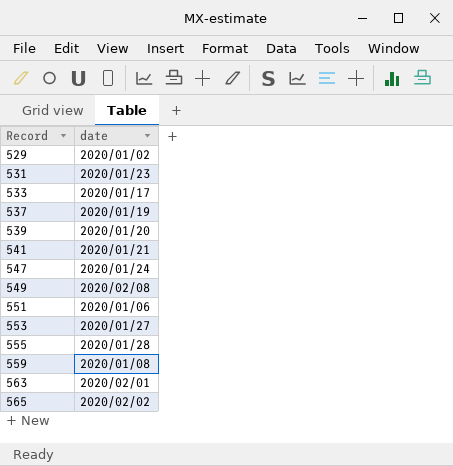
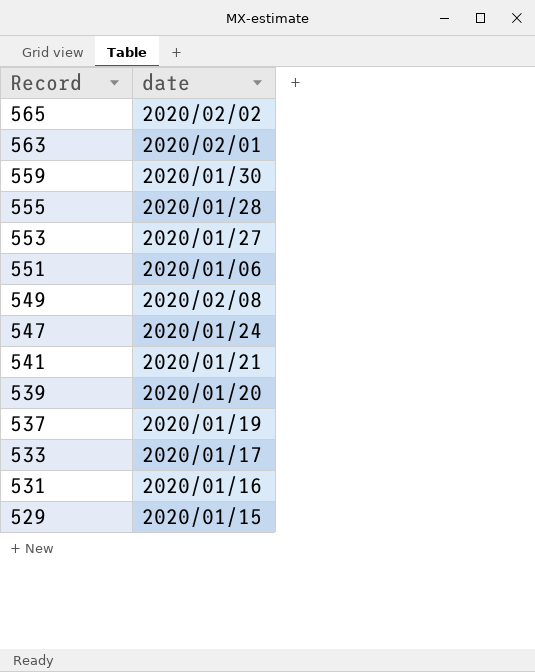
row order: Record ascending -> Record descending
559 | date: 2020/01/08 -> 2020/01/30
531 | date: 2020/01/23 -> 2020/01/16
529 | date: 2020/01/02 -> 2020/01/15

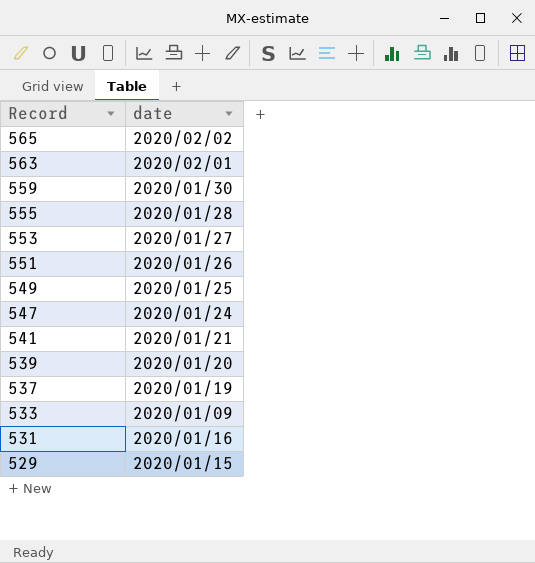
551 | date: 2020/01/06 -> 2020/01/26
549 | date: 2020/02/08 -> 2020/01/25
533 | date: 2020/01/17 -> 2020/01/09

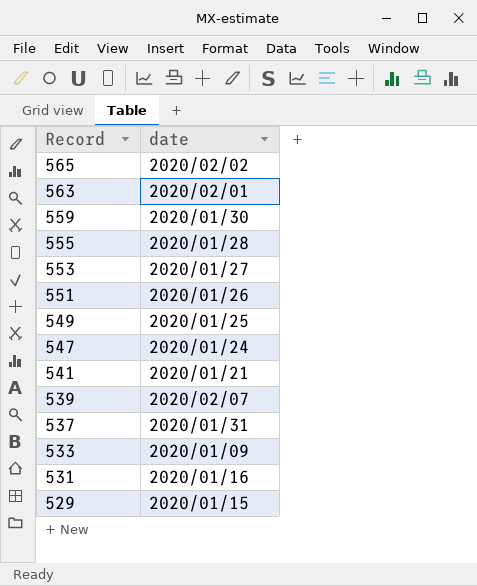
539 | date: 2020/01/20 -> 2020/02/07
537 | date: 2020/01/19 -> 2020/01/31

